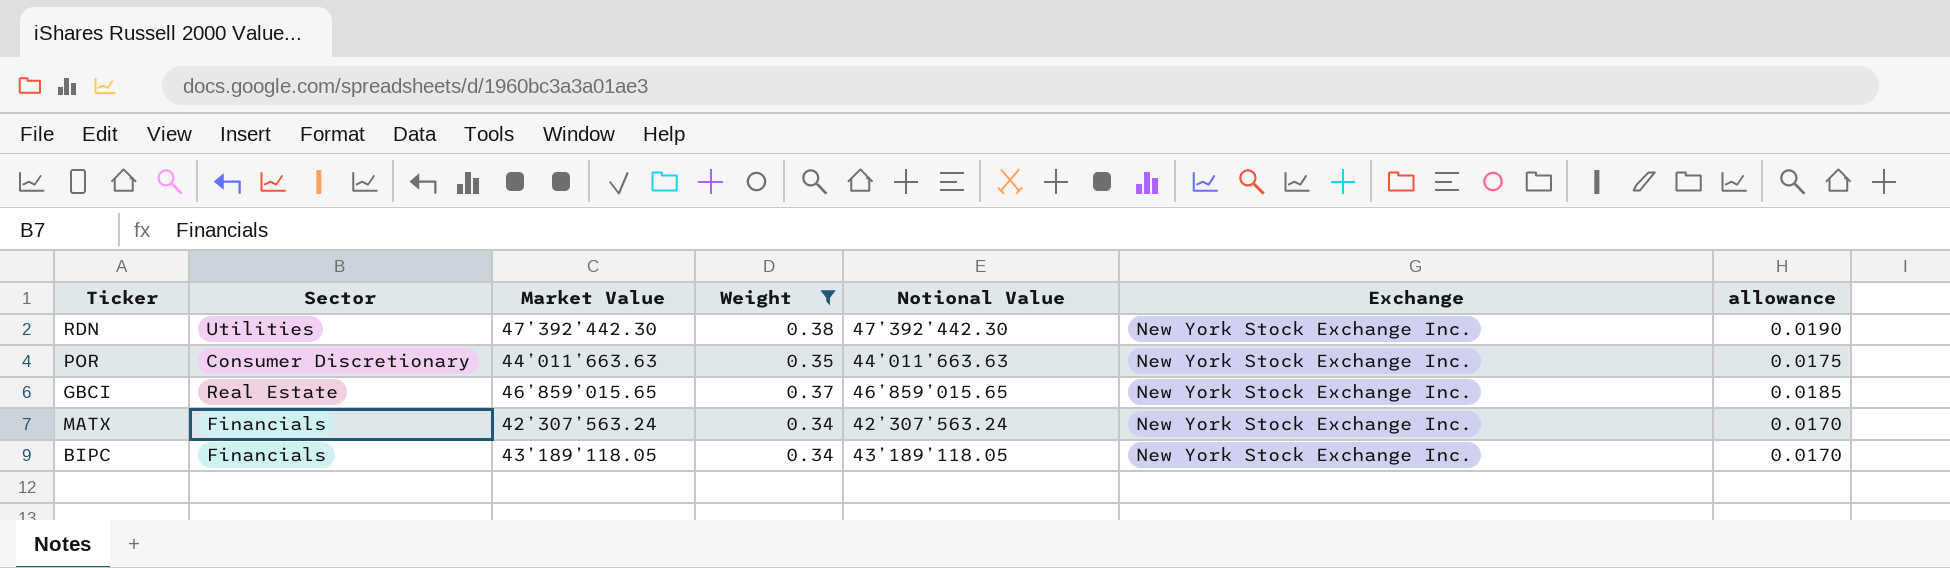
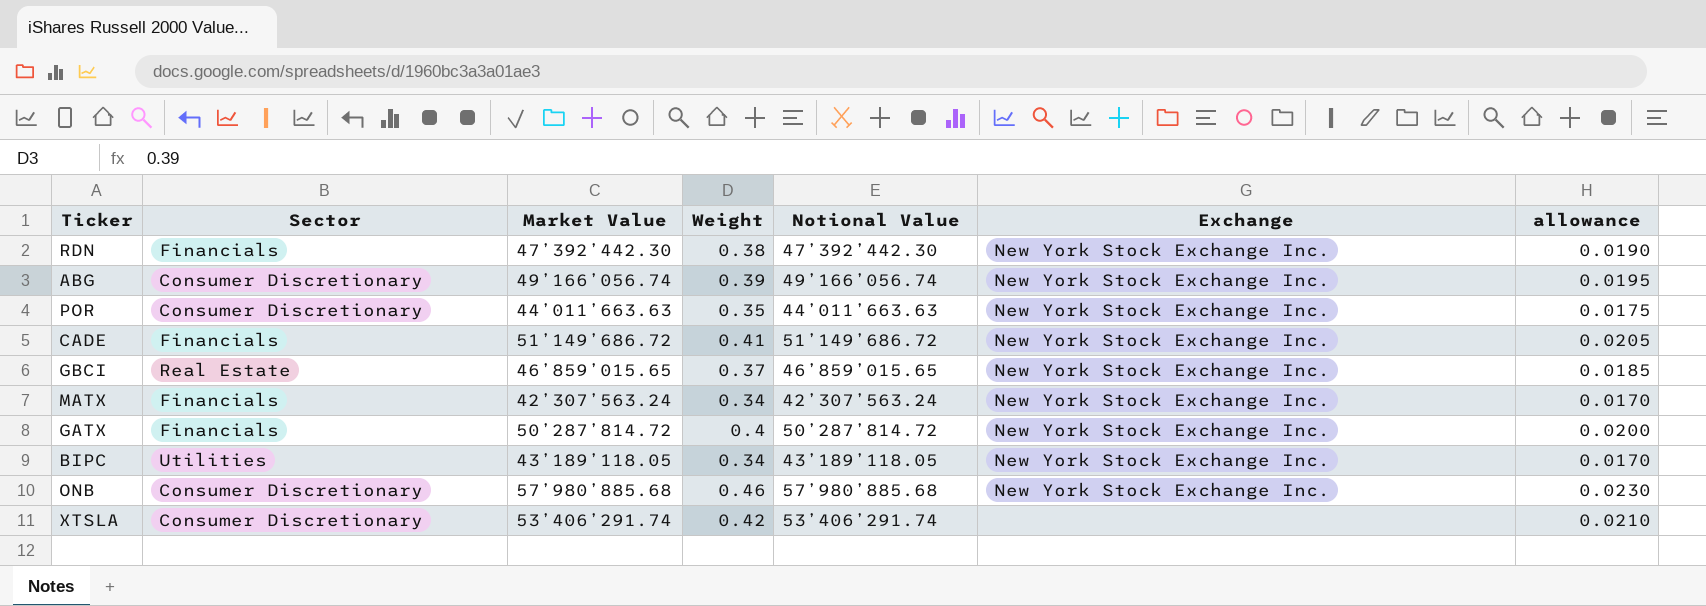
filter: Weight <= 0.38 -> none
RDN | Sector: Utilities -> Financials
BIPC | Sector: Financials -> Utilities

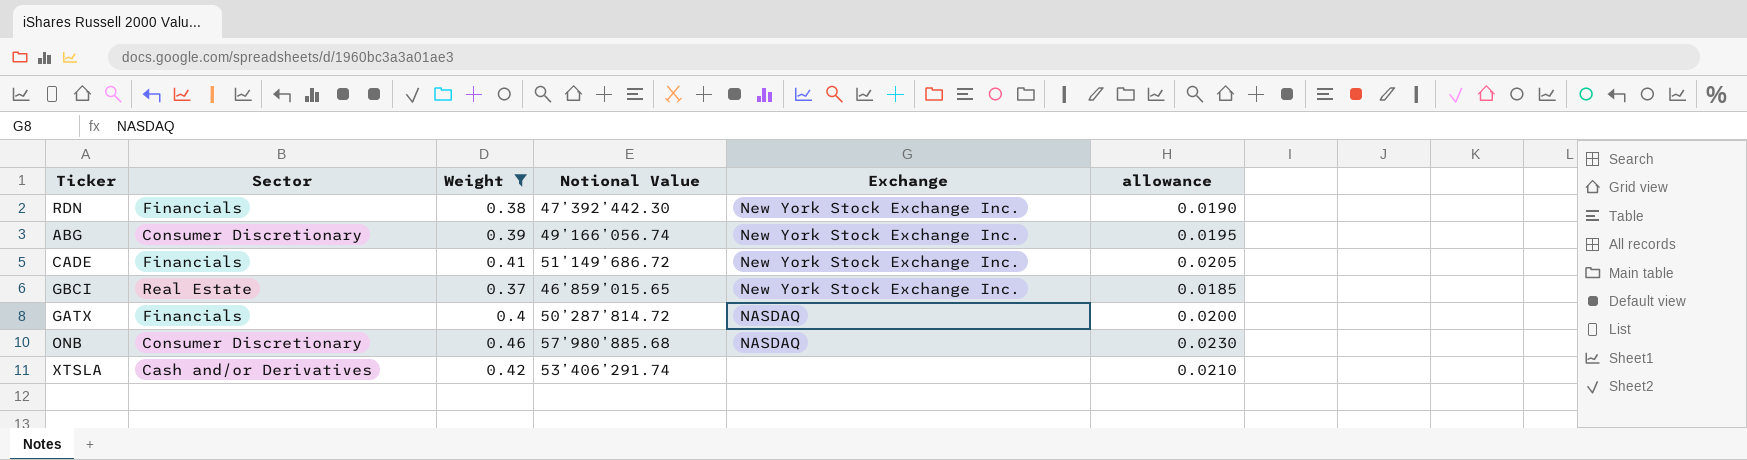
filter: none -> Weight >= 0.37
column Market Value | position: 3 -> none
GATX | Exchange: New York Stock Exchange Inc. -> NASDAQ
ONB | Exchange: New York Stock Exchange Inc. -> NASDAQ
XTSLA | Sector: Consumer Discretionary -> Cash and/or Derivatives

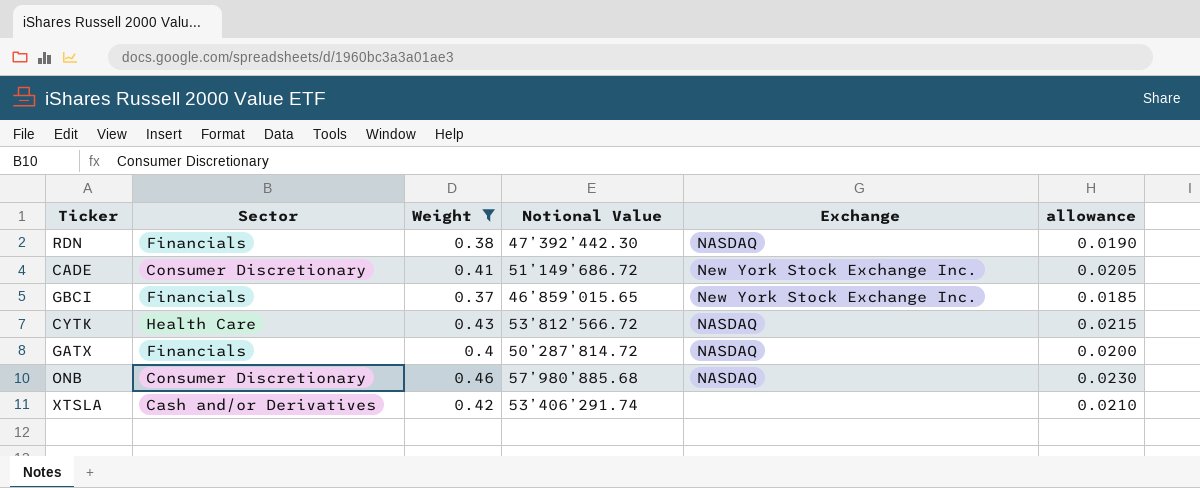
row ABG: Consumer Discretionary | 0.39 | 49’166’056.74 | New York Stock Exchange Inc. | 0.0195 -> none
RDN | Exchange: New York Stock Exchange Inc. -> NASDAQ
CADE | Sector: Financials -> Consumer Discretionary
GBCI | Sector: Real Estate -> Financials
row CYTK: none -> Health Care | 0.43 | 53’812’566.72 | NASDAQ | 0.0215

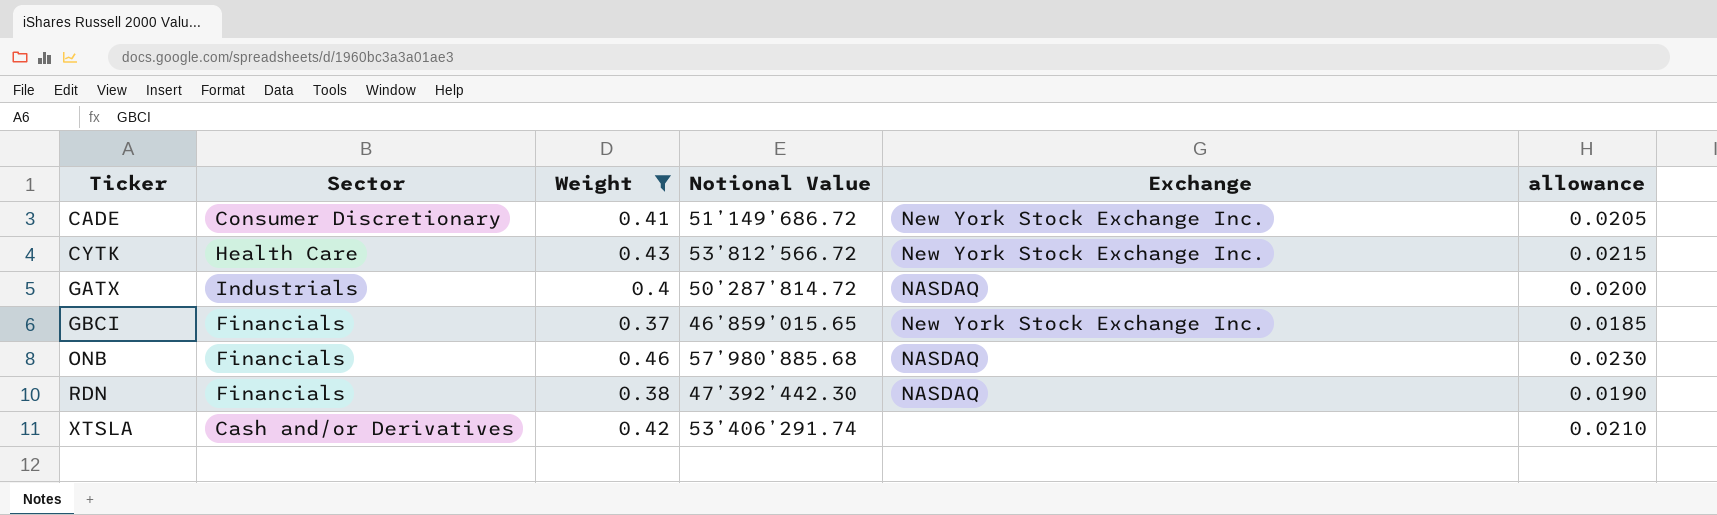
row order: none -> Ticker ascending
CYTK | Exchange: NASDAQ -> New York Stock Exchange Inc.
GATX | Sector: Financials -> Industrials
ONB | Sector: Consumer Discretionary -> Financials

